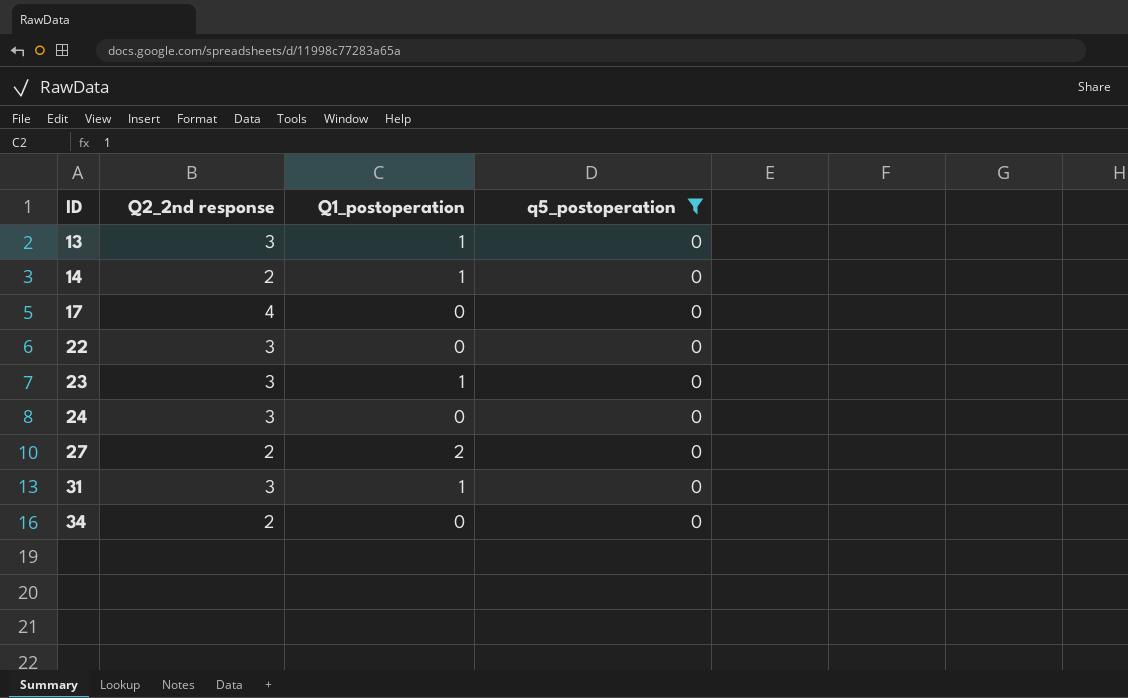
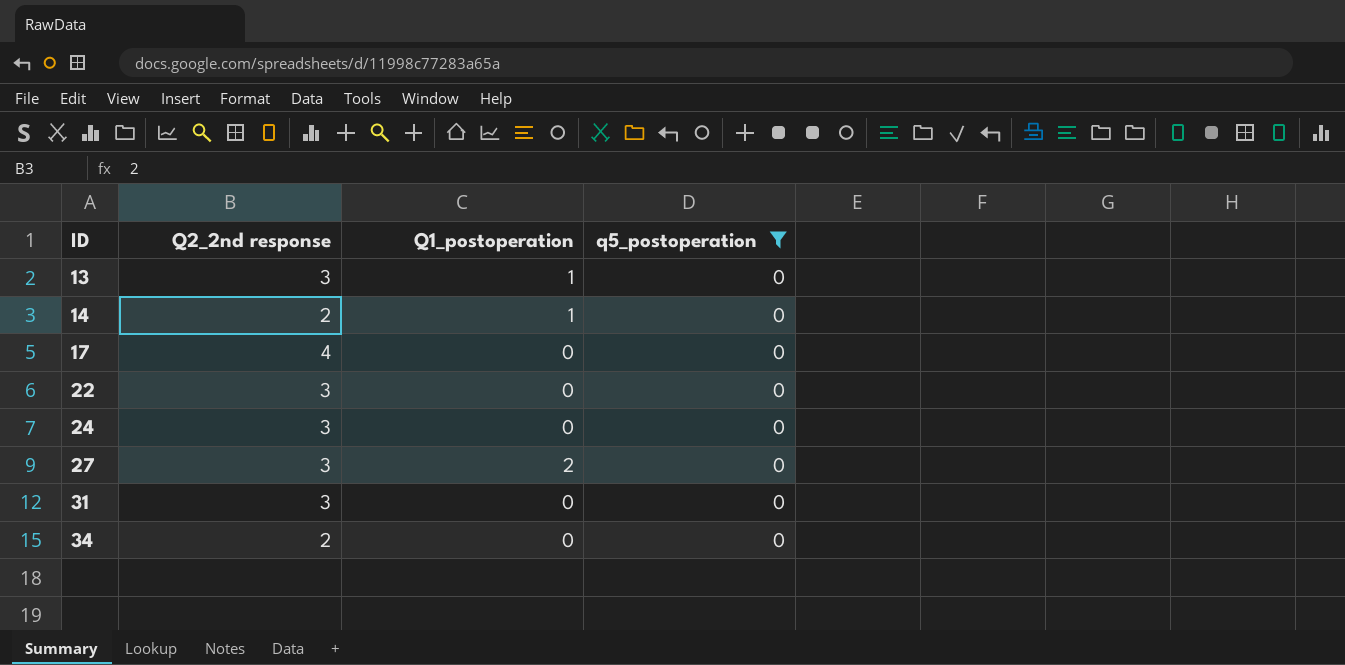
row 23: 3 | 1 | 0 -> none
27 | Q2_2nd response: 2 -> 3
31 | Q1_postoperation: 1 -> 0

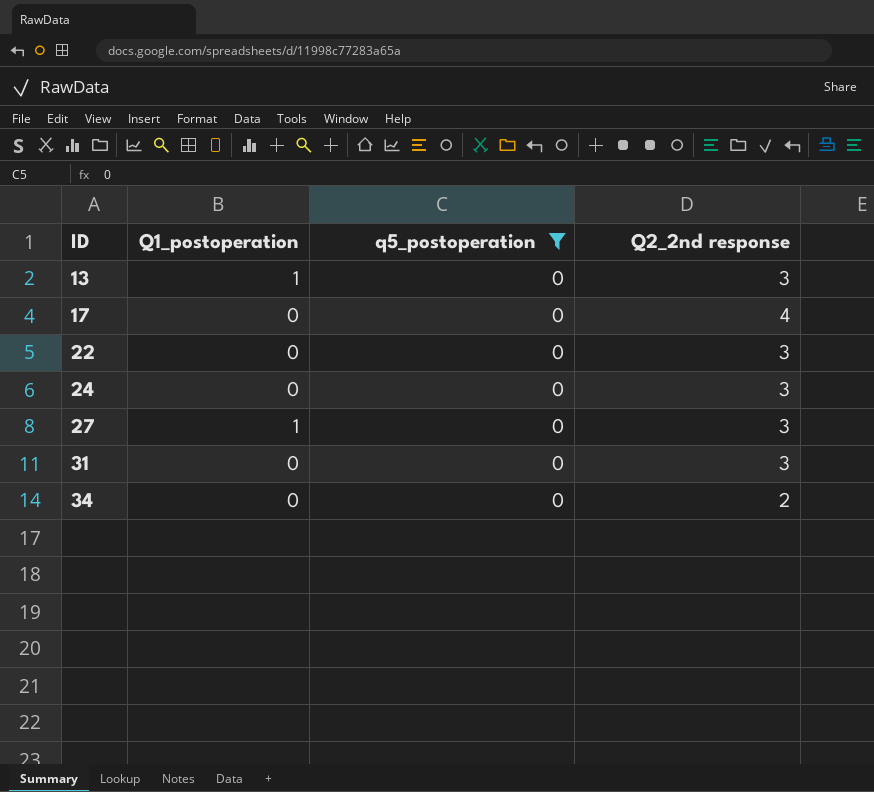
column Q2_2nd response | position: 2 -> 4
row 14: 2 | 1 | 0 -> none
27 | Q1_postoperation: 2 -> 1

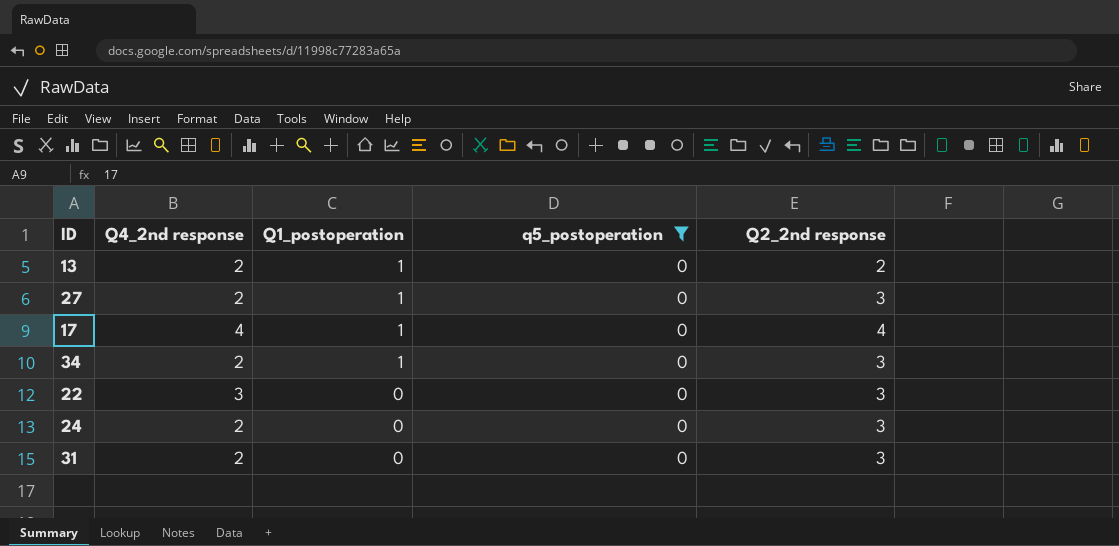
row order: ID ascending -> Q1_postoperation descending
column Q4_2nd response | position: none -> 2
13 | Q2_2nd response: 3 -> 2
17 | Q1_postoperation: 0 -> 1
34 | Q1_postoperation: 0 -> 1
34 | Q2_2nd response: 2 -> 3

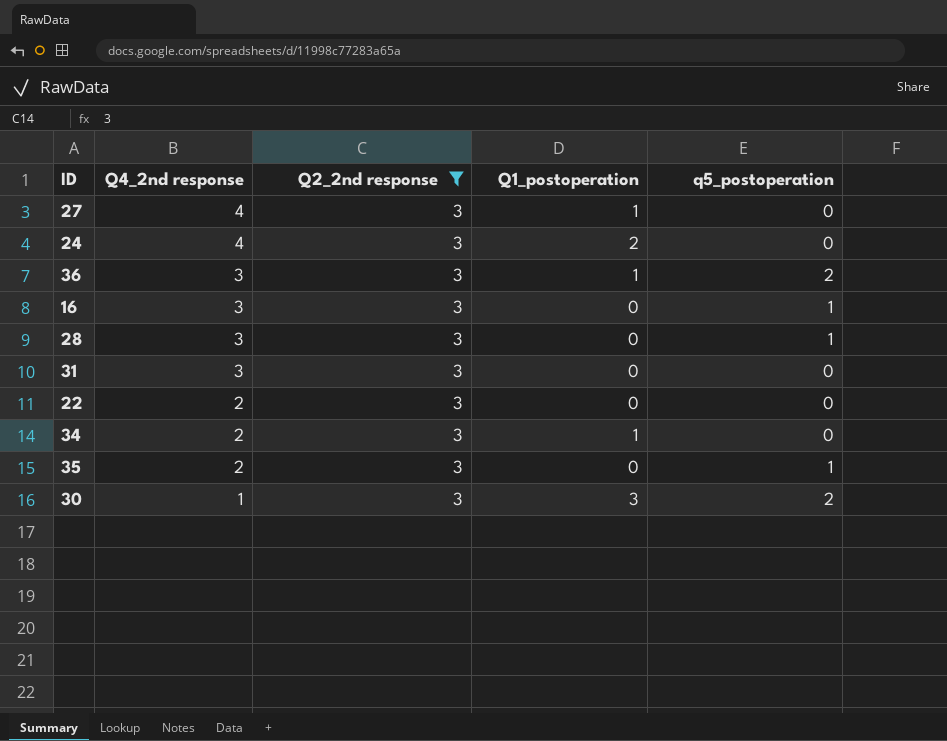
filter: q5_postoperation = 0 -> Q2_2nd response = 3
row order: Q1_postoperation descending -> Q4_2nd response descending
column Q2_2nd response | position: 5 -> 3
27 | Q4_2nd response: 2 -> 4
24 | Q4_2nd response: 2 -> 4
24 | Q1_postoperation: 0 -> 2
31 | Q4_2nd response: 2 -> 3
22 | Q4_2nd response: 3 -> 2

